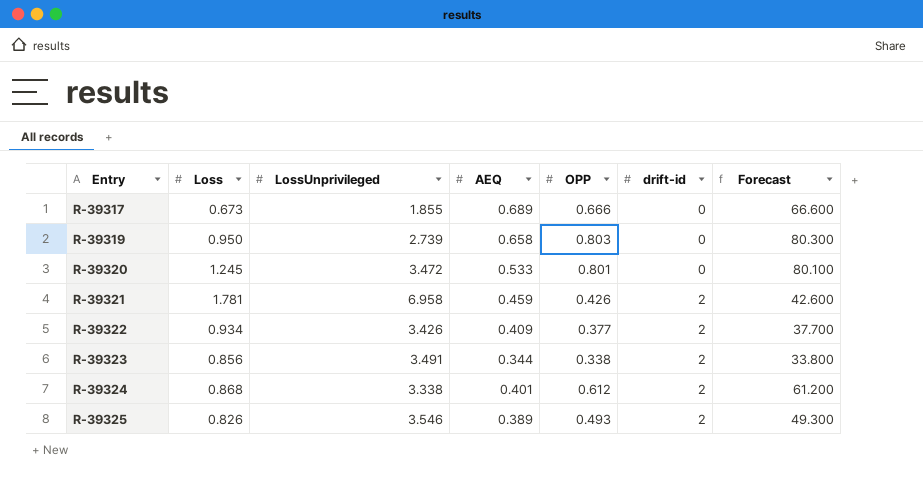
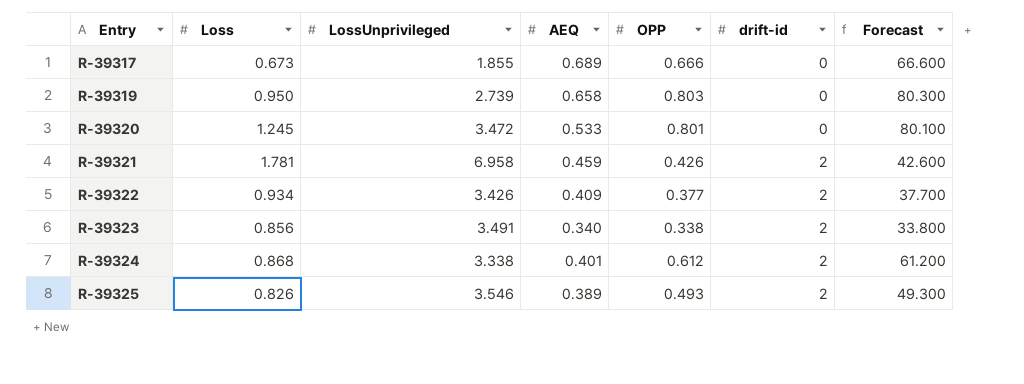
R-39323 | AEQ: 0.344 -> 0.340

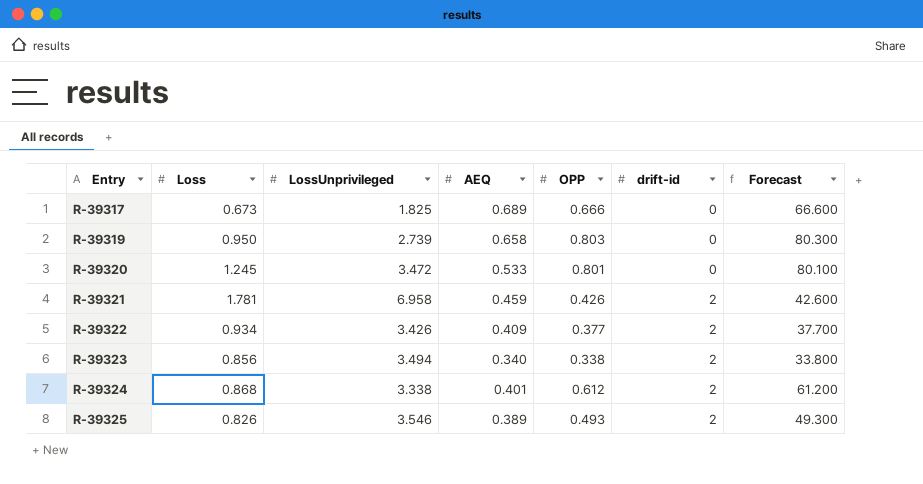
R-39317 | LossUnprivileged: 1.855 -> 1.825
R-39323 | LossUnprivileged: 3.491 -> 3.494

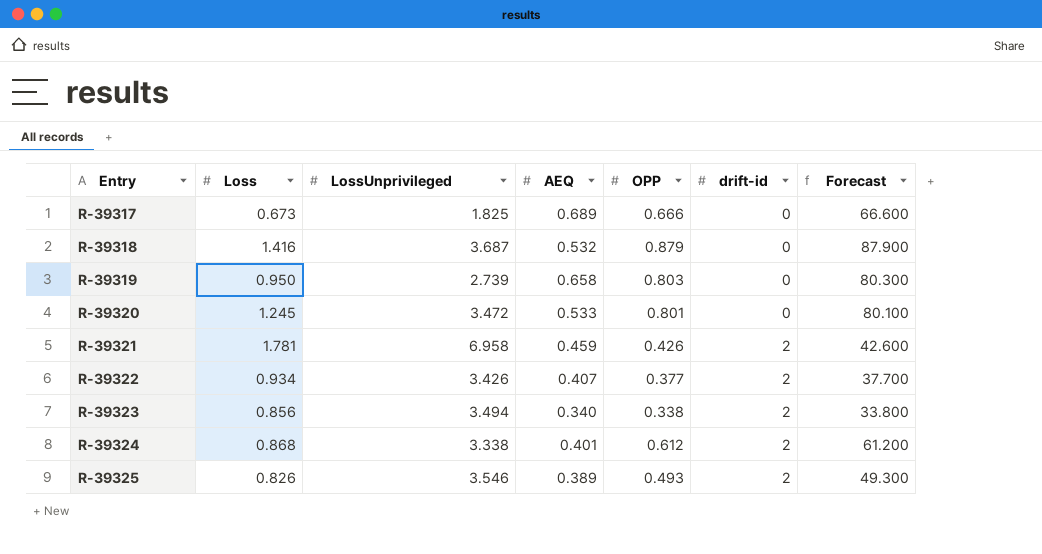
row R-39318: none -> 1.416 | 3.687 | 0.532 | 0.879 | 0 | 87.900
R-39322 | AEQ: 0.409 -> 0.407

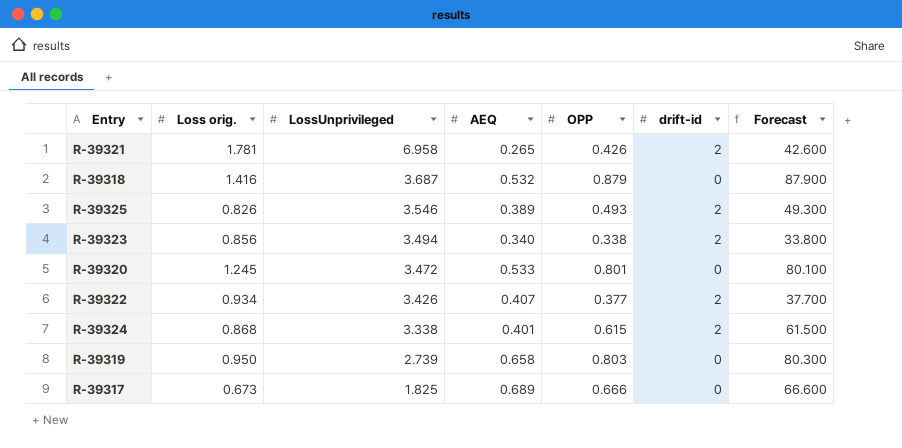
row order: Entry ascending -> LossUnprivileged descending
column name: Loss -> Loss orig.
R-39321 | AEQ: 0.459 -> 0.265
R-39324 | OPP: 0.612 -> 0.615
R-39324 | Forecast: 61.200 -> 61.500

